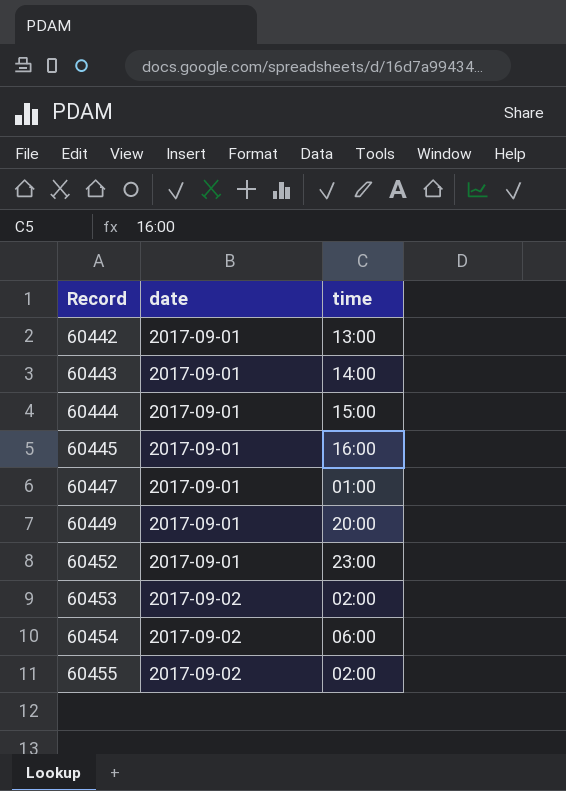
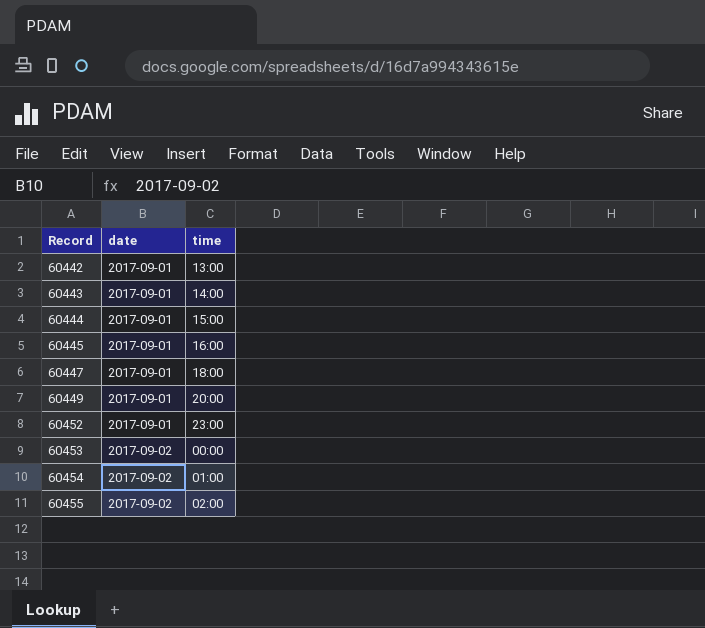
60447 | time: 01:00 -> 18:00
60453 | time: 02:00 -> 00:00
60454 | time: 06:00 -> 01:00

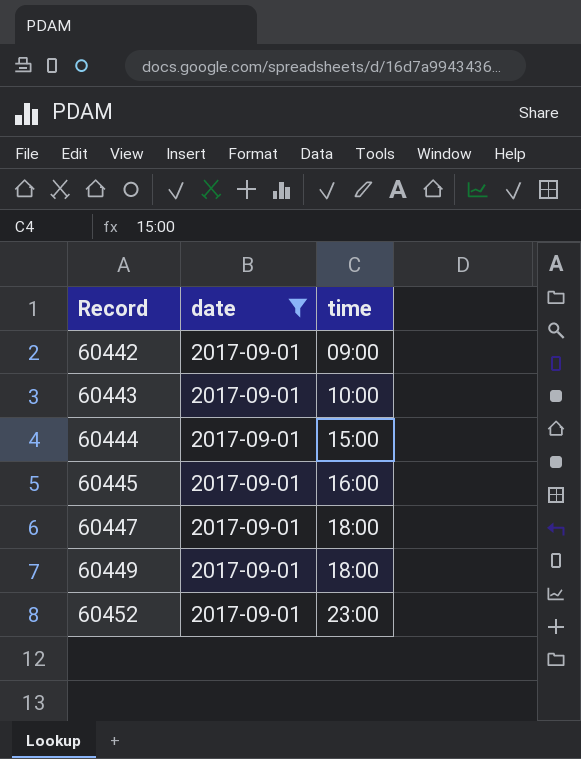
filter: none -> date = 2017-09-01
60442 | time: 13:00 -> 09:00
60443 | time: 14:00 -> 10:00
60449 | time: 20:00 -> 18:00

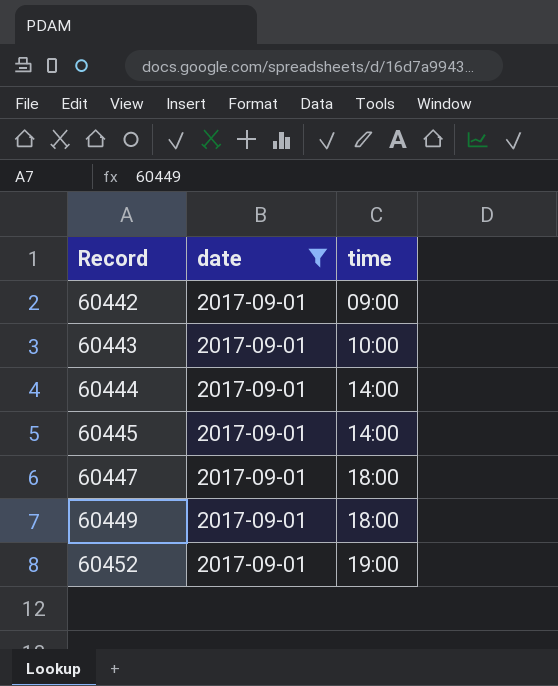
60444 | time: 15:00 -> 14:00
60445 | time: 16:00 -> 14:00
60452 | time: 23:00 -> 19:00

